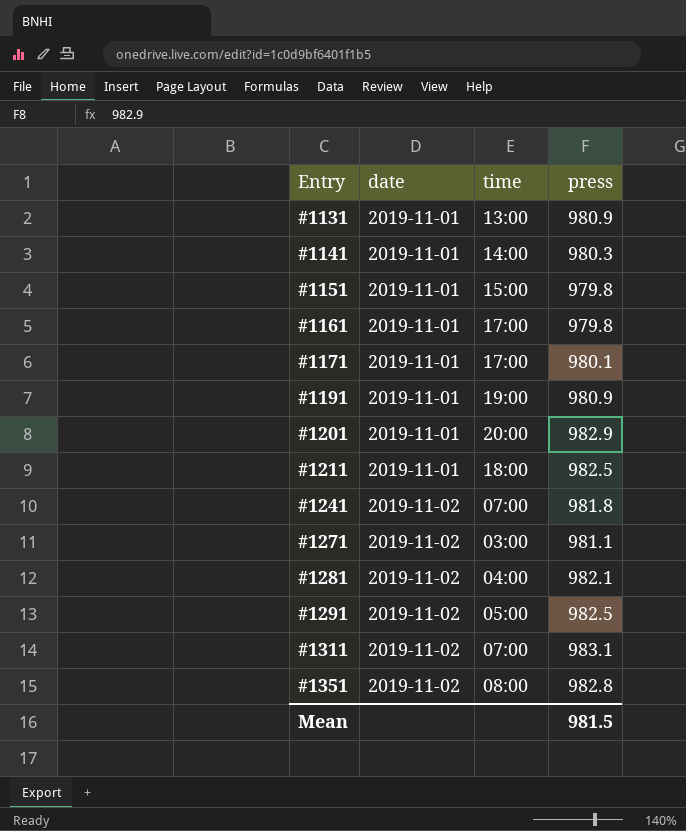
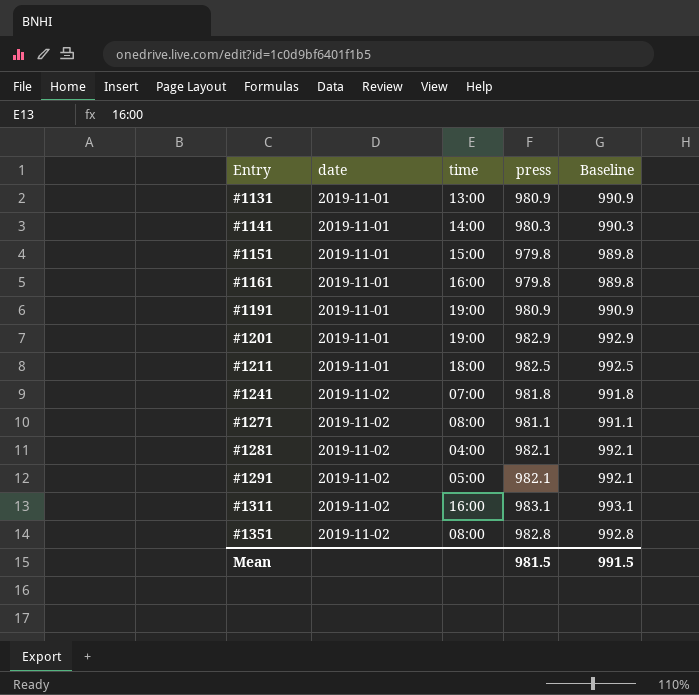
column Baseline | formula: none -> [press] + 10
row #1171: 2019-11-01 | 17:00 | 980.1 -> none
#1161 | time: 17:00 -> 16:00
#1201 | time: 20:00 -> 19:00
#1271 | time: 03:00 -> 08:00
#1291 | press: 982.5 -> 982.1
#1311 | time: 07:00 -> 16:00

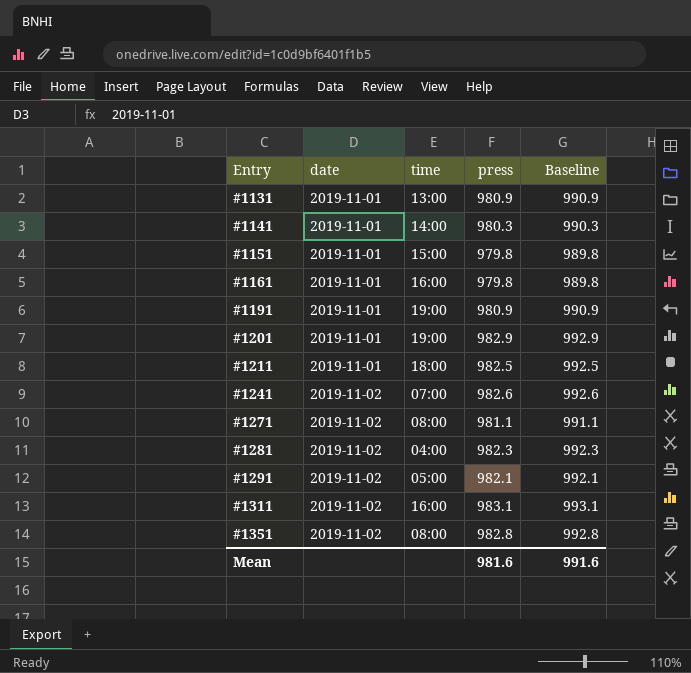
#1241 | press: 981.8 -> 982.6
#1241 | Baseline: 991.8 -> 992.6
#1281 | press: 982.1 -> 982.3
#1281 | Baseline: 992.1 -> 992.3
Mean | press: 981.5 -> 981.6
Mean | Baseline: 991.5 -> 991.6

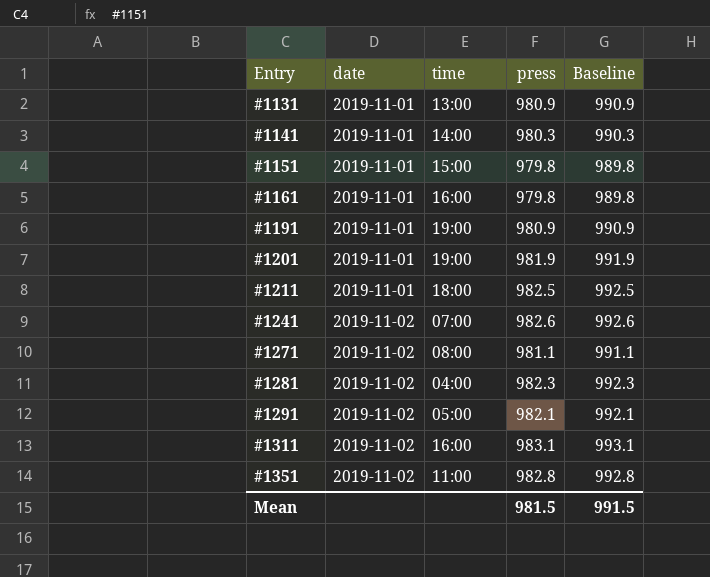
#1201 | press: 982.9 -> 981.9
#1201 | Baseline: 992.9 -> 991.9
#1351 | time: 08:00 -> 11:00
Mean | press: 981.6 -> 981.5
Mean | Baseline: 991.6 -> 991.5

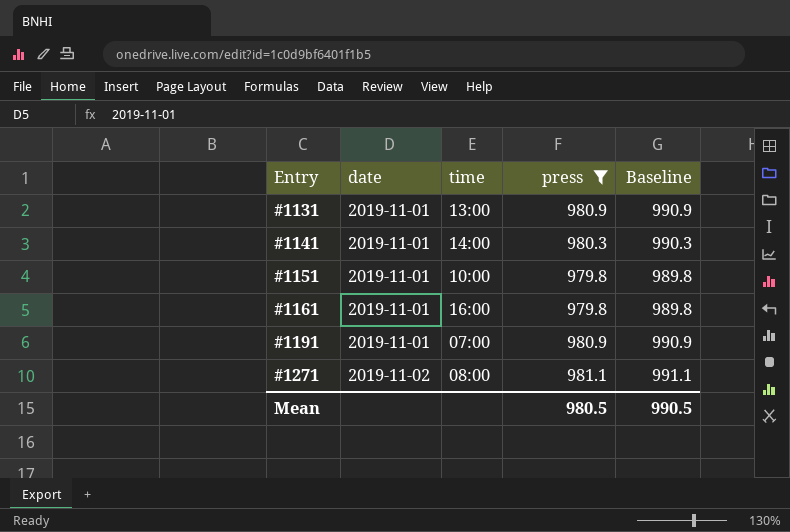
filter: none -> press <= 981.1
#1151 | time: 15:00 -> 10:00
#1191 | time: 19:00 -> 07:00
Mean | press: 981.5 -> 980.5
Mean | Baseline: 991.5 -> 990.5

